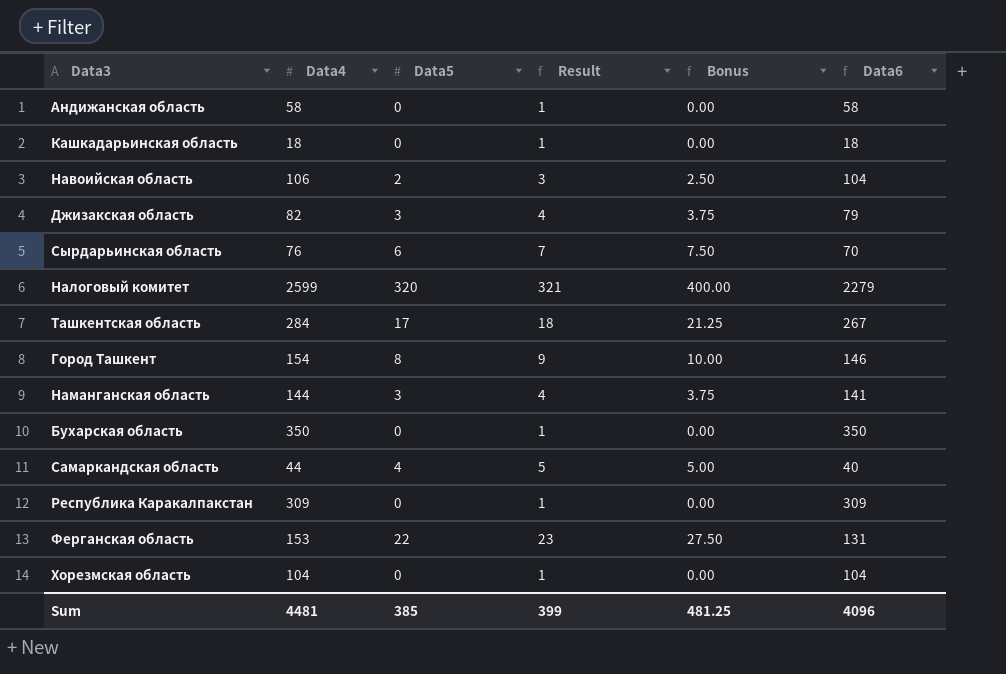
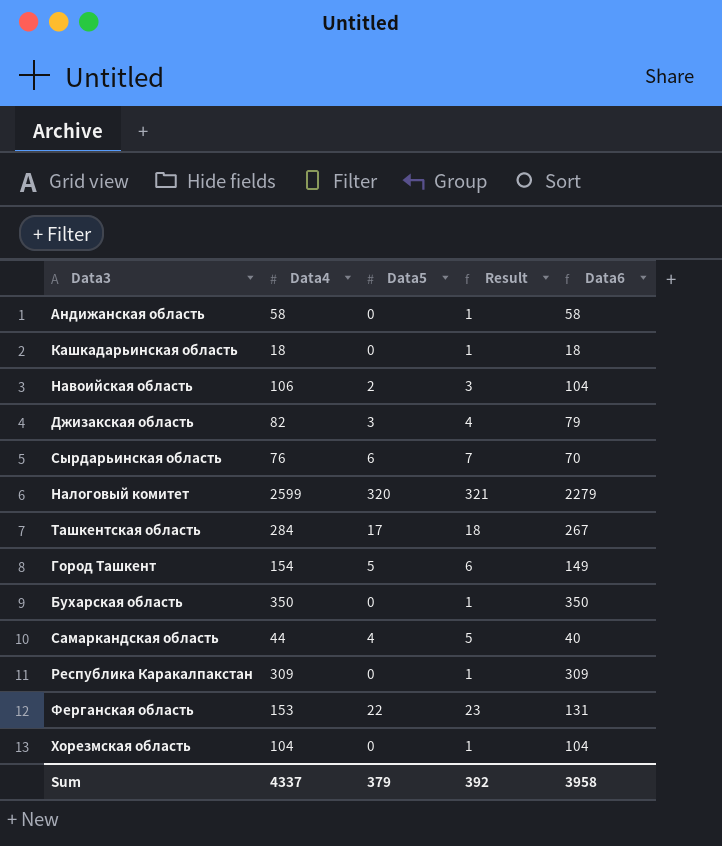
column Bonus | formula: [Data5] * 1.25 -> none
row Наманганская область: 144 | 3 | 4 | 3.75 | 141 -> none
Город Ташкент | Data5: 8 -> 5
Город Ташкент | Result: 9 -> 6
Город Ташкент | Data6: 146 -> 149
Sum | Data4: 4481 -> 4337
Sum | Data5: 385 -> 379
Sum | Result: 399 -> 392
Sum | Data6: 4096 -> 3958

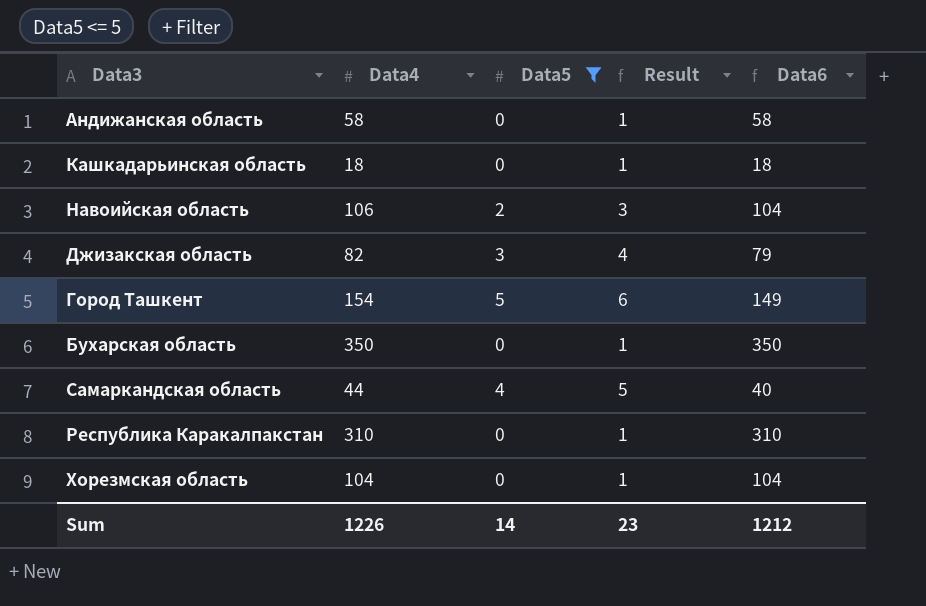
filter: none -> Data5 <= 5
Республика Каракалпакстан | Data4: 309 -> 310
Республика Каракалпакстан | Data6: 309 -> 310
Sum | Data4: 4337 -> 1226
Sum | Data5: 379 -> 14
Sum | Result: 392 -> 23
Sum | Data6: 3958 -> 1212

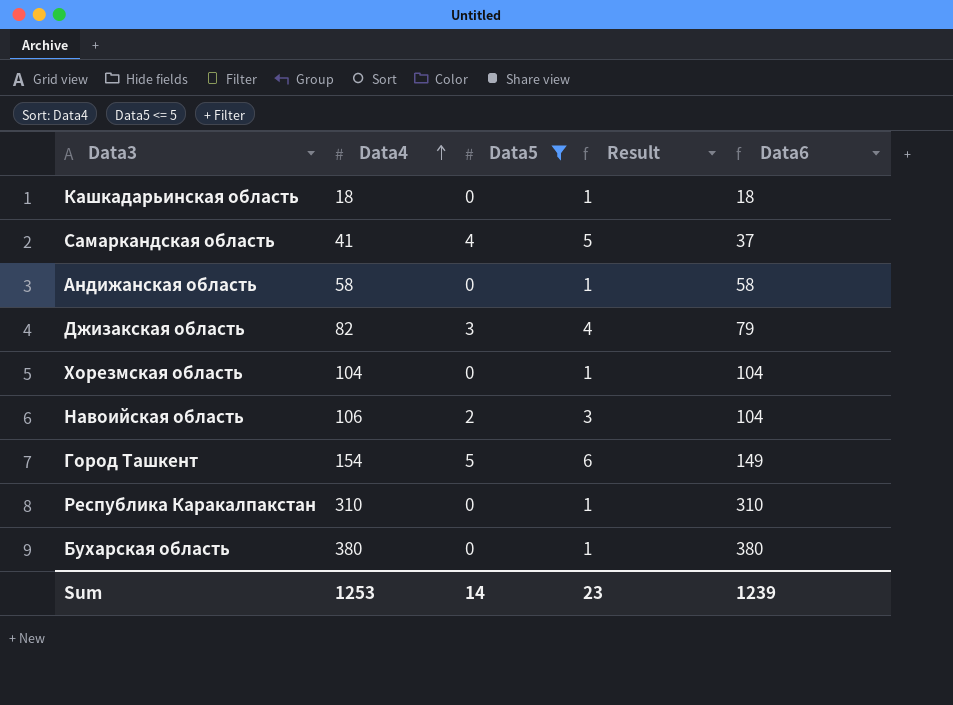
row order: none -> Data4 ascending
Самаркандская область | Data4: 44 -> 41
Самаркандская область | Data6: 40 -> 37
Бухарская область | Data4: 350 -> 380
Бухарская область | Data6: 350 -> 380
Sum | Data4: 1226 -> 1253
Sum | Data6: 1212 -> 1239

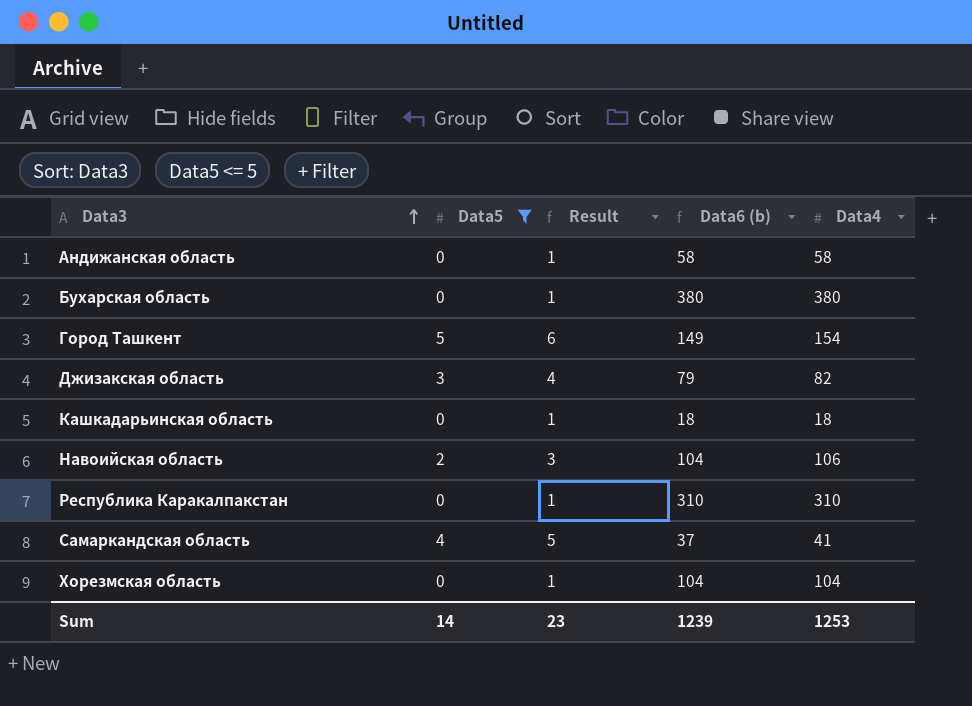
row order: Data4 ascending -> Data3 ascending
column name: Data6 -> Data6 (b)
column Data4 | position: 2 -> 5

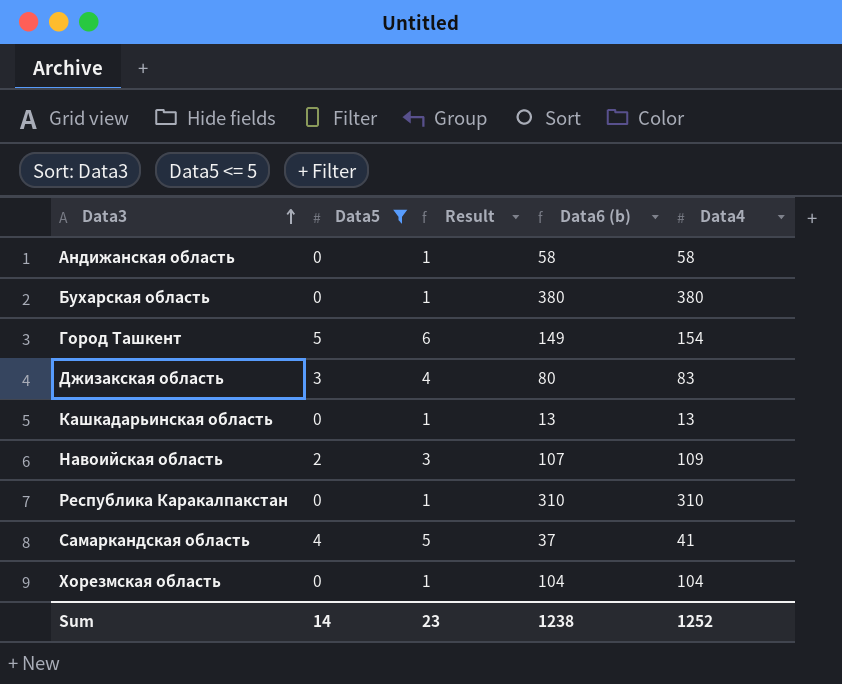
Джизакская область | Data6 (b): 79 -> 80
Джизакская область | Data4: 82 -> 83
Кашкадарьинская область | Data6 (b): 18 -> 13
Кашкадарьинская область | Data4: 18 -> 13
Навоийская область | Data6 (b): 104 -> 107
Навоийская область | Data4: 106 -> 109
Sum | Data6 (b): 1239 -> 1238
Sum | Data4: 1253 -> 1252

